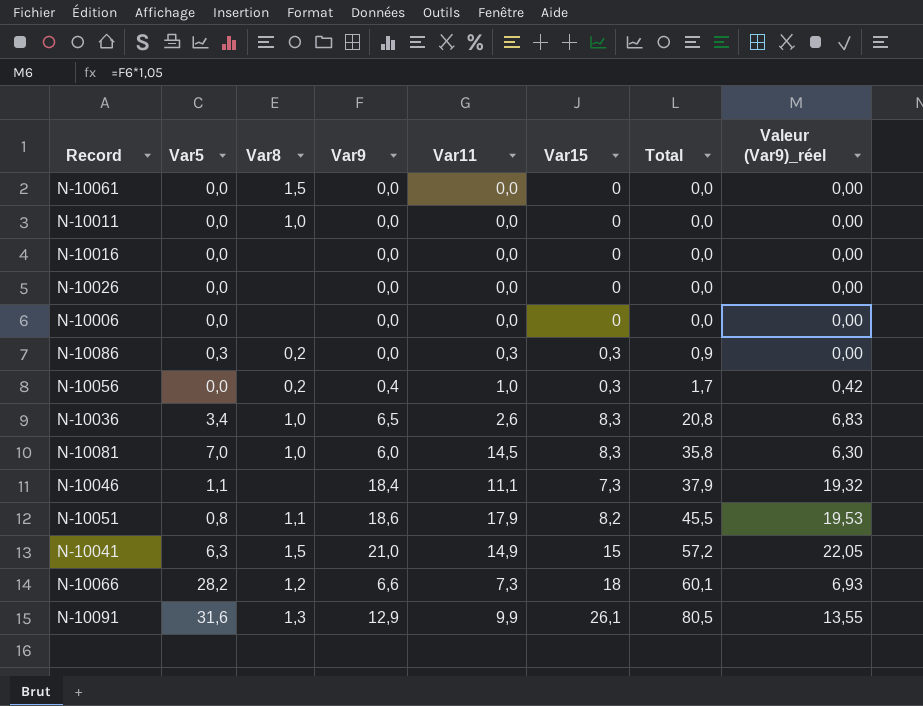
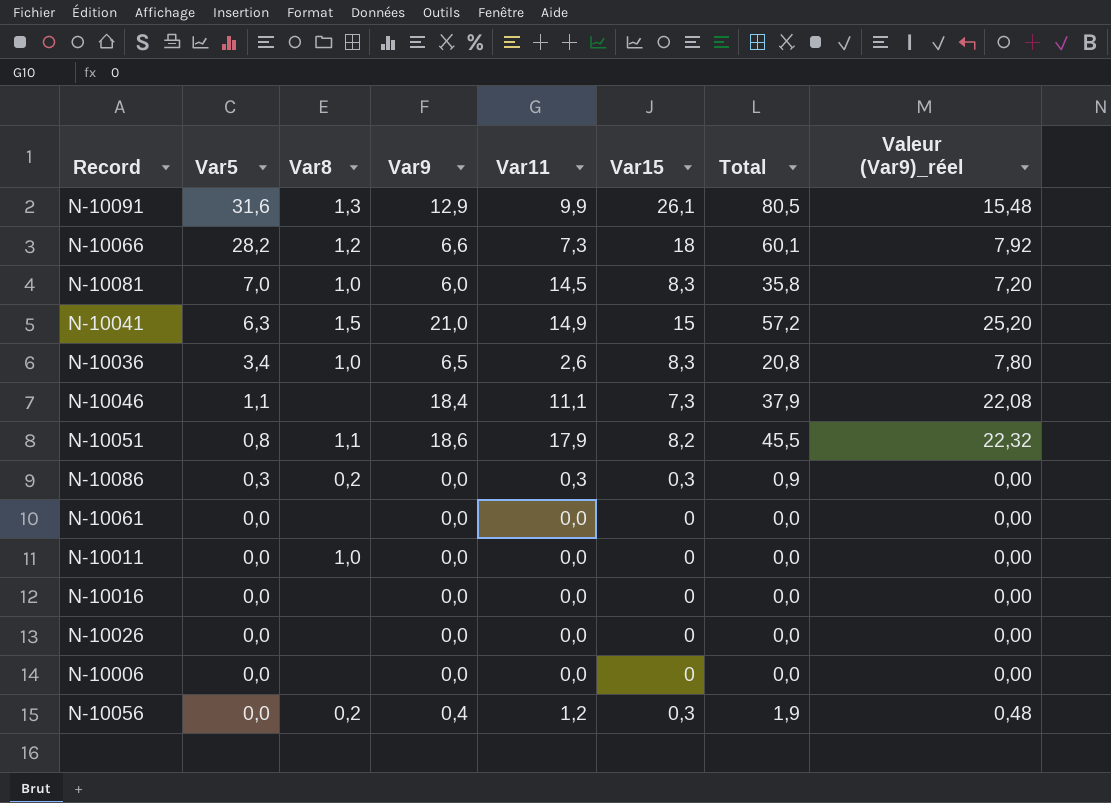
row order: Total ascending -> Var5 descending
column Valeur (Var9)_réel | formula: [Var9] * 1,05 -> [Var9] * 1,2
N-10061 | Var8: 1,5 -> none
N-10056 | Var11: 1,0 -> 1,2
N-10056 | Total: 1,7 -> 1,9

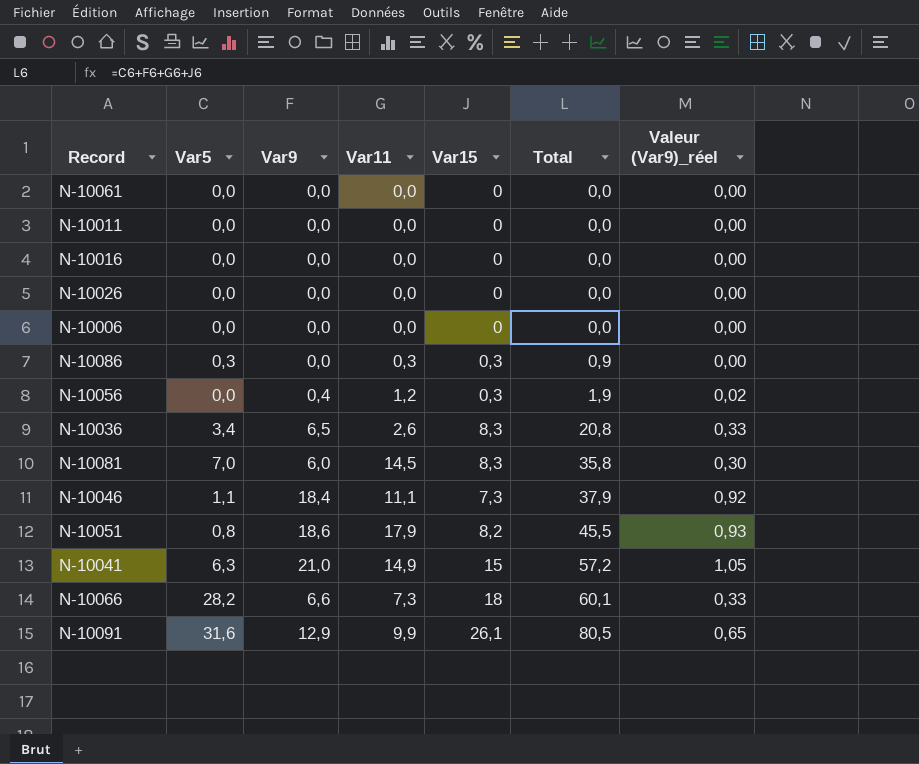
row order: Var5 descending -> Total ascending
column Var8 | position: 3 -> none
column Valeur (Var9)_réel | formula: [Var9] * 1,2 -> [Var9] * 0,05

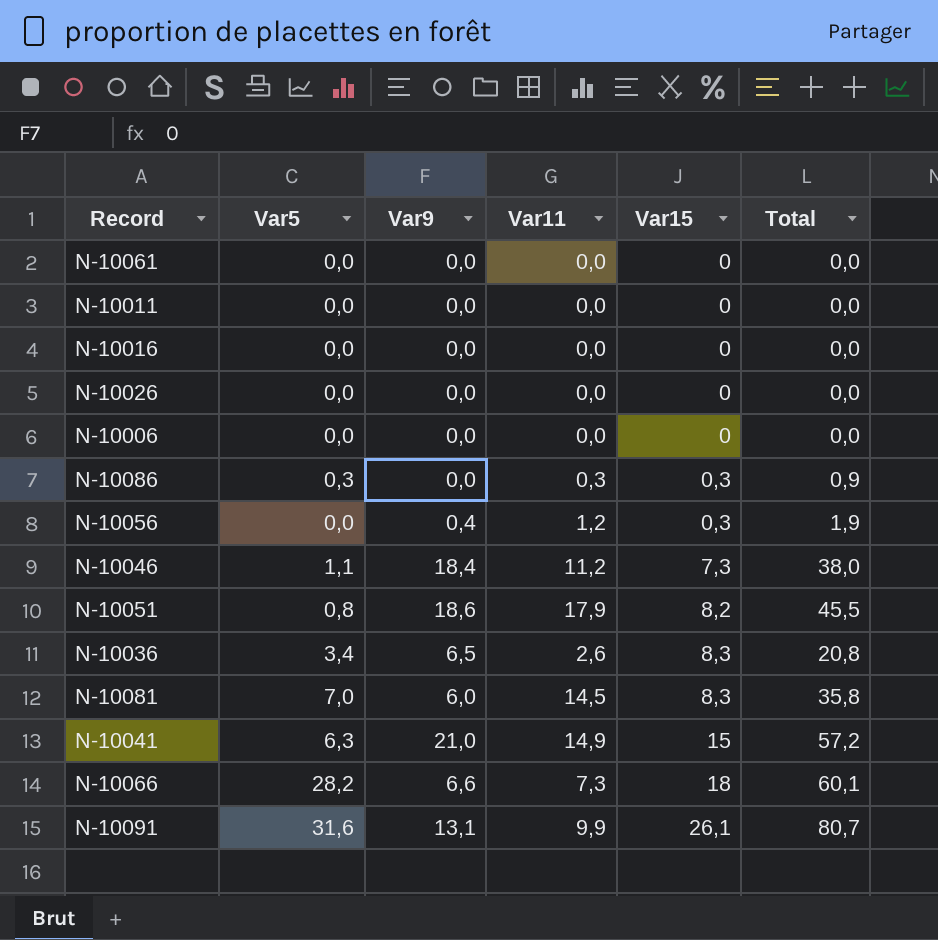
row order: Total ascending -> Var15 ascending
column Valeur (Var9)_réel | formula: [Var9] * 0,05 -> none
N-10046 | Var11: 11,1 -> 11,2
N-10046 | Total: 37,9 -> 38,0
N-10091 | Var9: 12,9 -> 13,1
N-10091 | Total: 80,5 -> 80,7

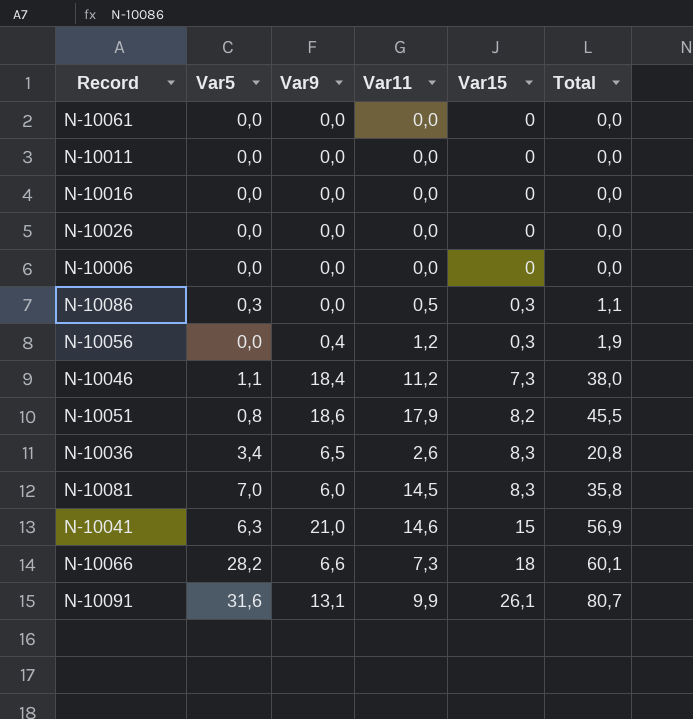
N-10086 | Var11: 0,3 -> 0,5
N-10086 | Total: 0,9 -> 1,1
N-10041 | Var11: 14,9 -> 14,6
N-10041 | Total: 57,2 -> 56,9

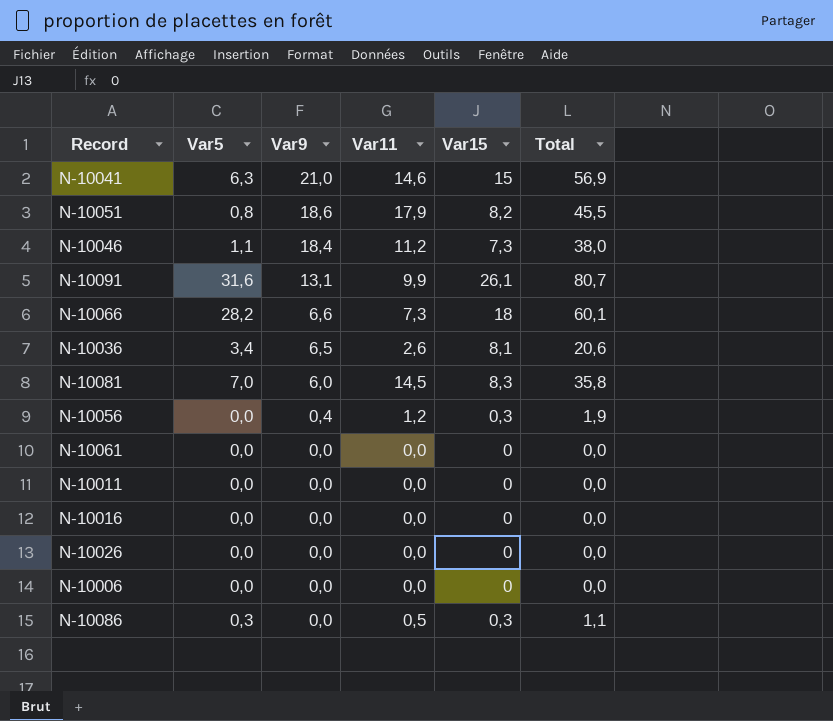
row order: Var15 ascending -> Var9 descending
N-10036 | Var15: 8,3 -> 8,1
N-10036 | Total: 20,8 -> 20,6

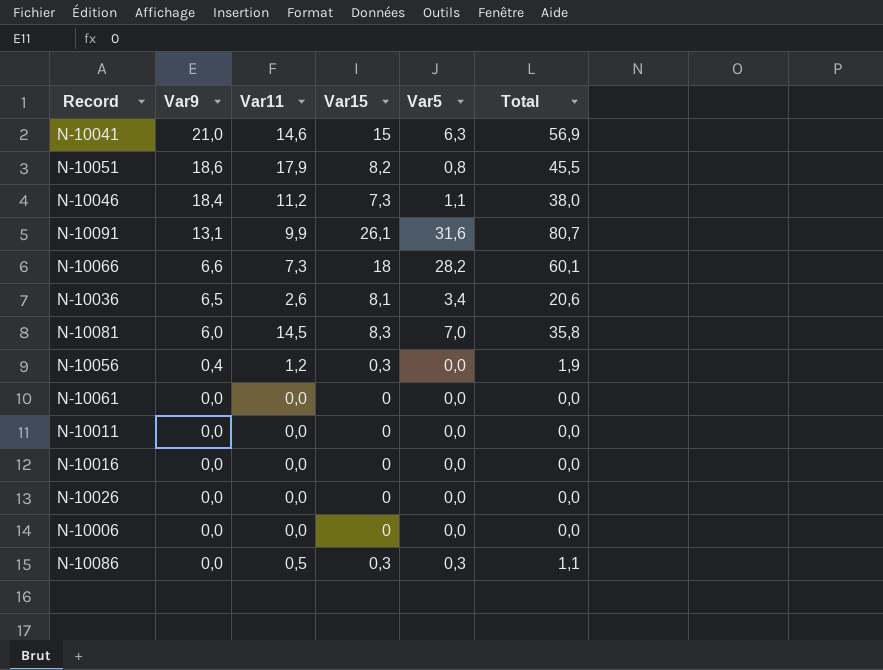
column Var5 | position: 2 -> 5

